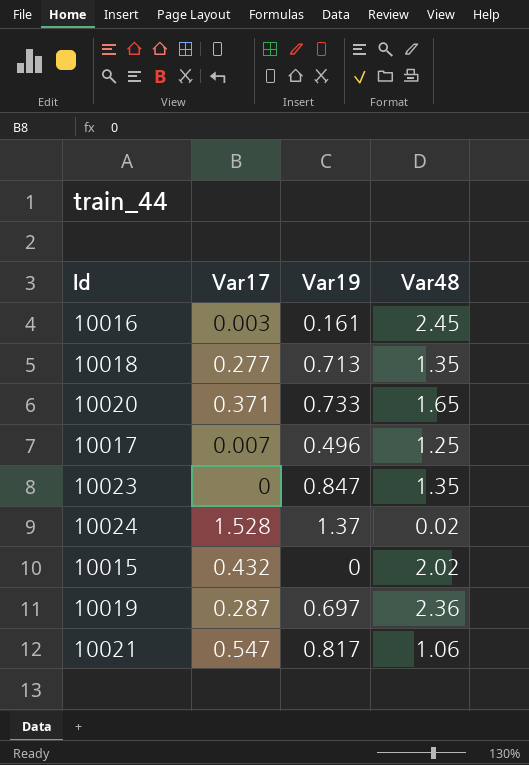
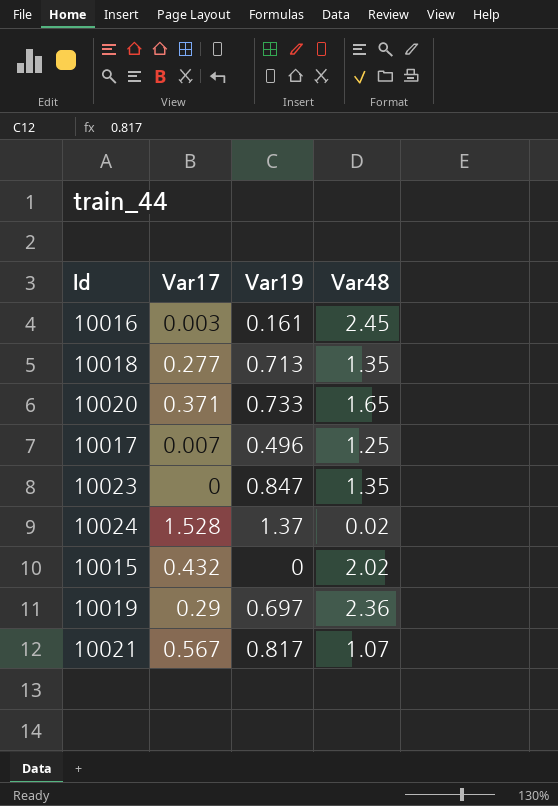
10019 | Var17: 0.287 -> 0.29
10021 | Var17: 0.547 -> 0.567
10021 | Var48: 1.06 -> 1.07

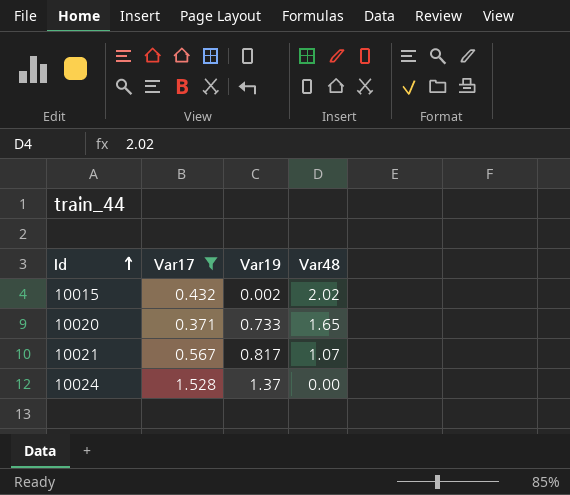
filter: none -> Var17 >= 0.371
row order: none -> Id ascending
10015 | Var19: 0 -> 0.002
10024 | Var48: 0.02 -> 0.00

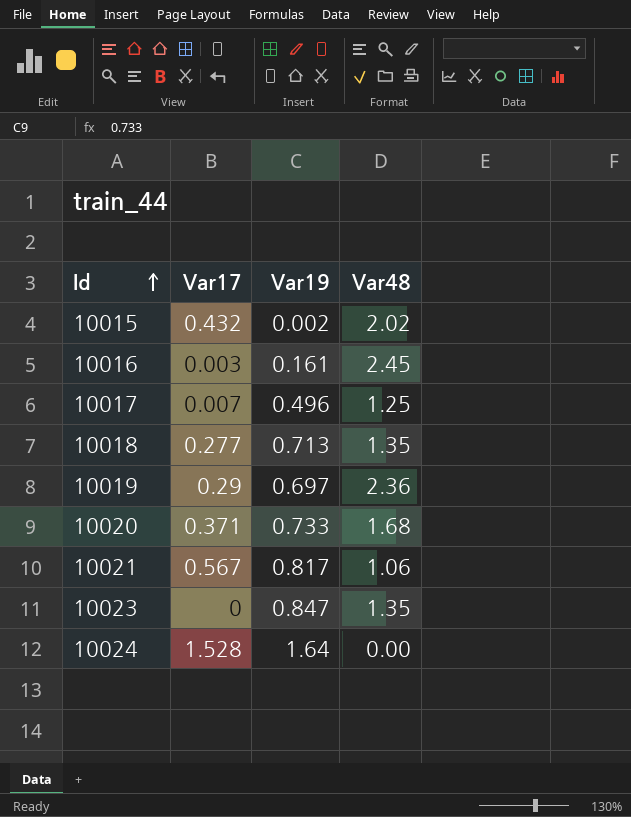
filter: Var17 >= 0.371 -> none
10020 | Var48: 1.65 -> 1.68
10021 | Var48: 1.07 -> 1.06
10024 | Var19: 1.37 -> 1.64

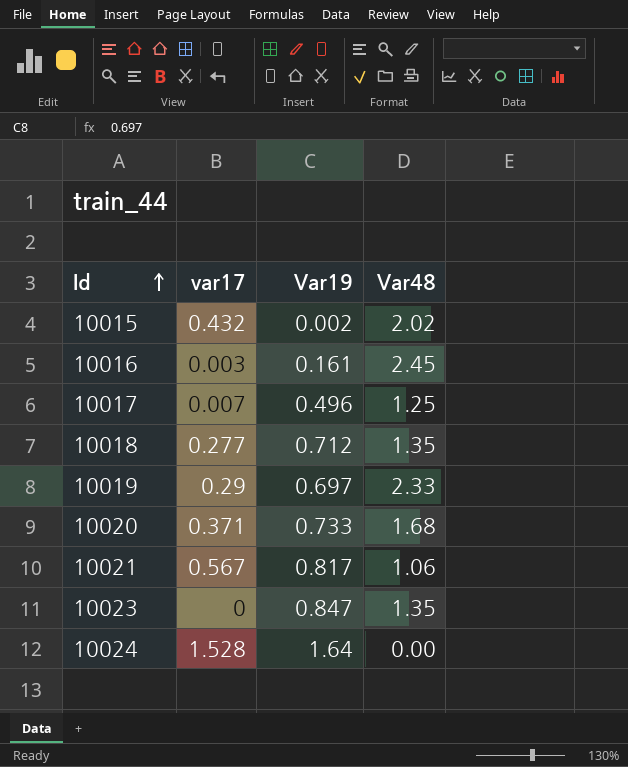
column name: Var17 -> var17
10018 | Var19: 0.713 -> 0.712
10019 | Var48: 2.36 -> 2.33

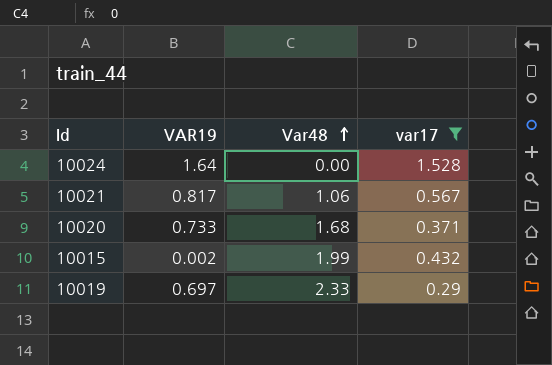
filter: none -> var17 >= 0.29
row order: Id ascending -> Var48 ascending
column name: Var19 -> VAR19
column var17 | position: 2 -> 4
10015 | Var48: 2.02 -> 1.99

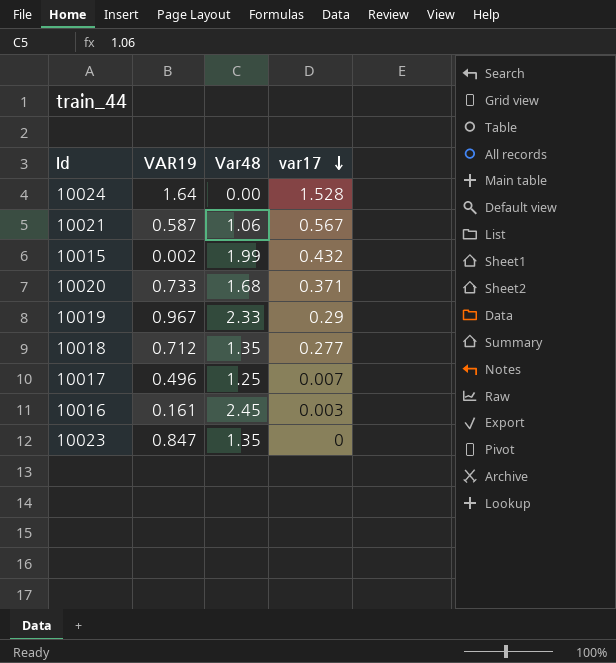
filter: var17 >= 0.29 -> none
row order: Var48 ascending -> var17 descending
10021 | VAR19: 0.817 -> 0.587
10019 | VAR19: 0.697 -> 0.967

